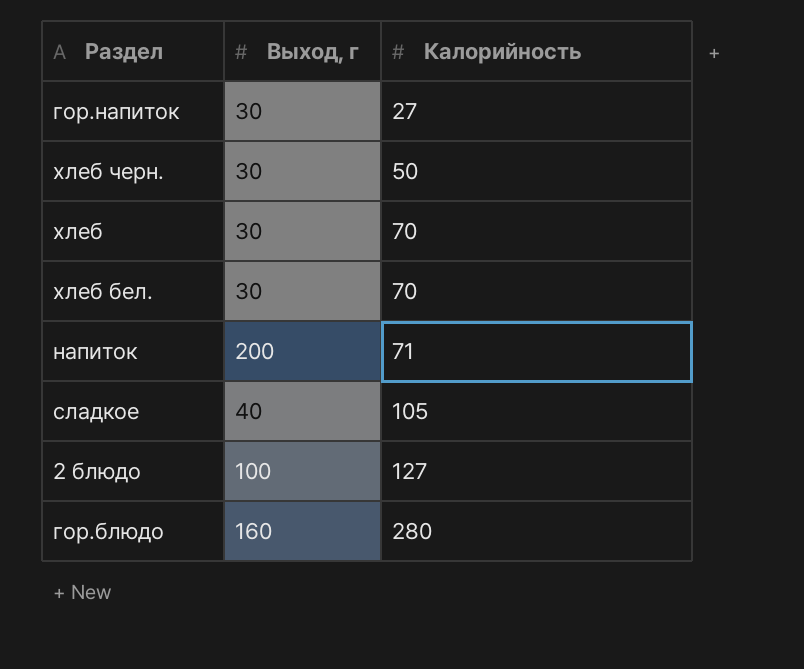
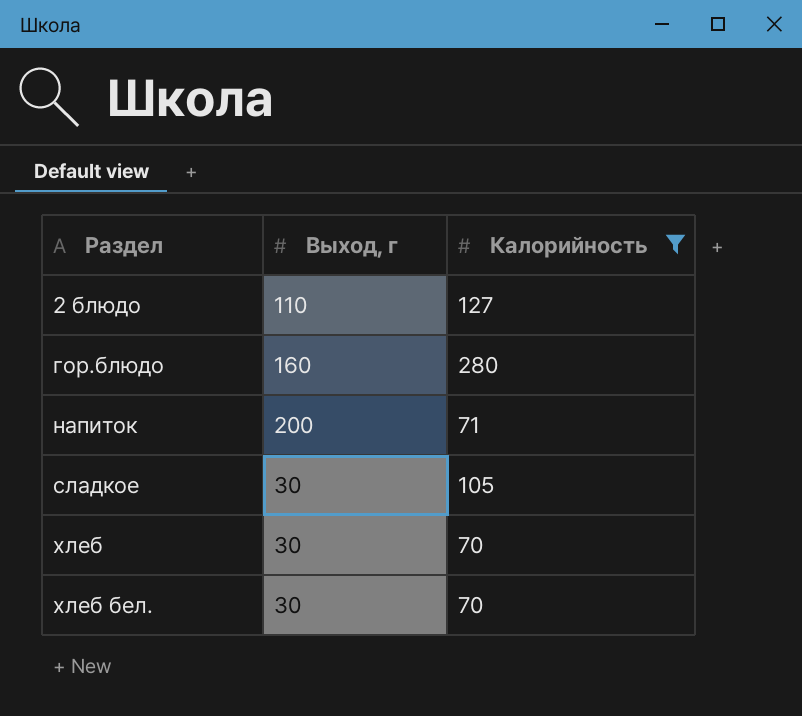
filter: none -> Калорийность >= 70
row order: Калорийность ascending -> Раздел ascending
2 блюдо | Выход, г: 100 -> 110
сладкое | Выход, г: 40 -> 30

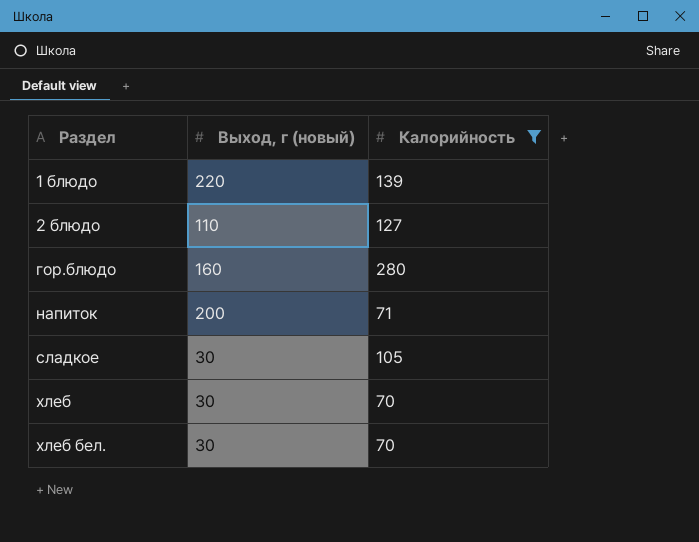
column name: Выход, г -> Выход, г (новый)
row 1 блюдо: none -> 220 | 139

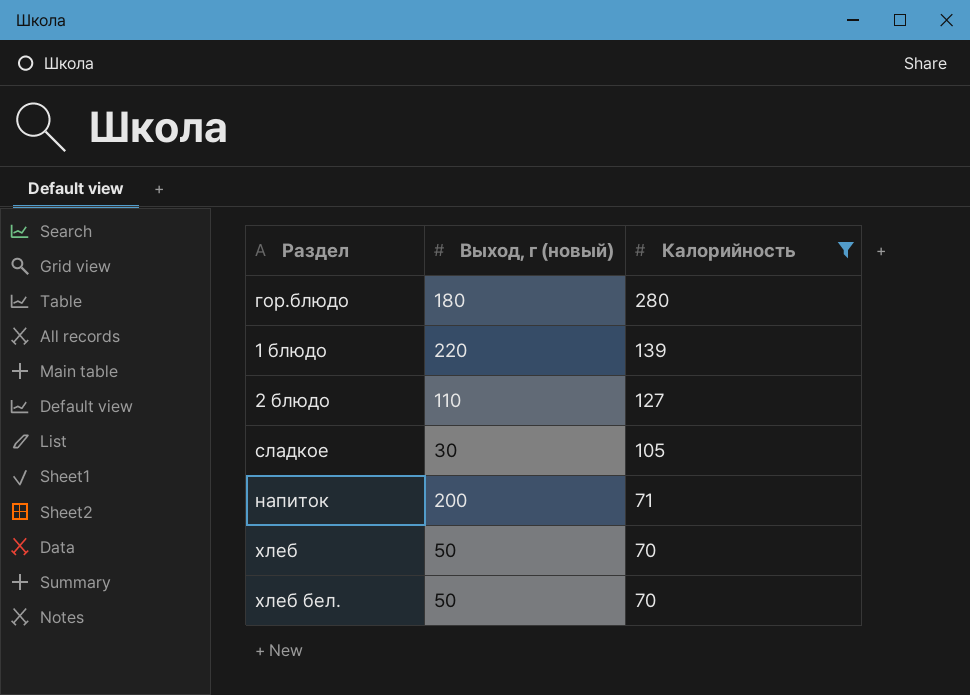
row order: Раздел ascending -> Калорийность descending
гор.блюдо | Выход, г (новый): 160 -> 180
хлеб | Выход, г (новый): 30 -> 50
хлеб бел. | Выход, г (новый): 30 -> 50

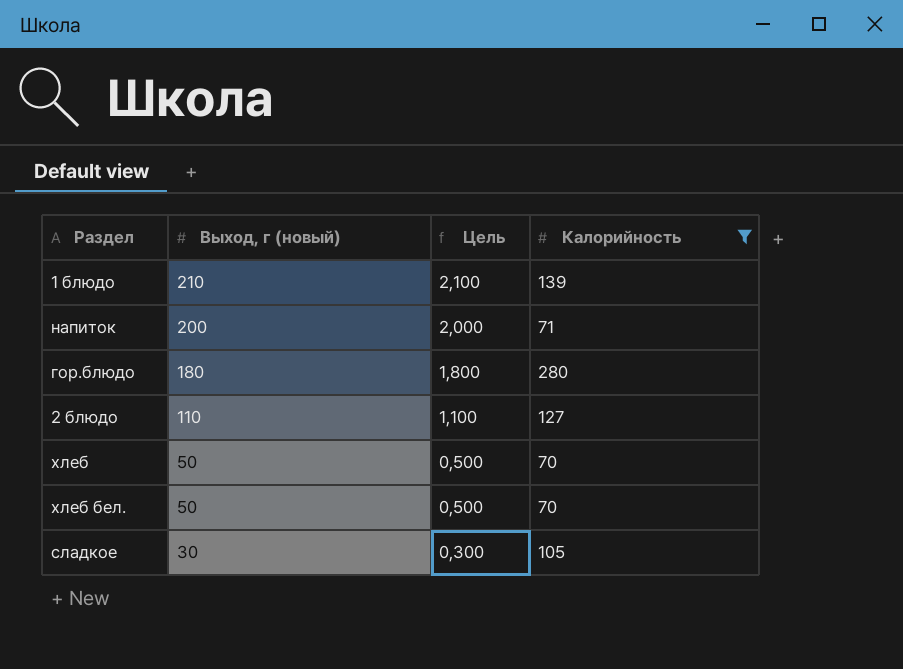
row order: Калорийность descending -> Выход, г (новый) descending
column Цель | formula: none -> [Выход, г (новый)] * 0,01
1 блюдо | Выход, г (новый): 220 -> 210

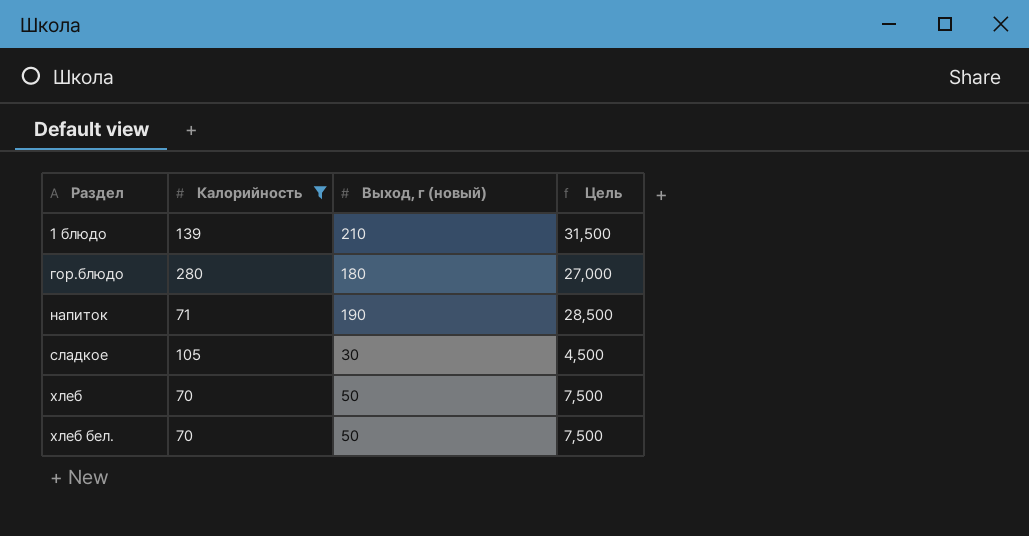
row order: Выход, г (новый) descending -> Раздел ascending
column Калорийность | position: 4 -> 2
column Цель | formula: [Выход, г (новый)] * 0,01 -> [Выход, г (новый)] * 0,15
row 2 блюдо: 110 | 1,100 | 127 -> none
напиток | Выход, г (новый): 200 -> 190

